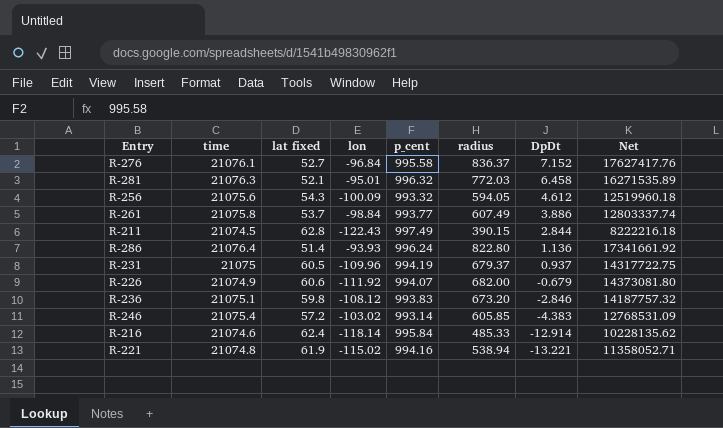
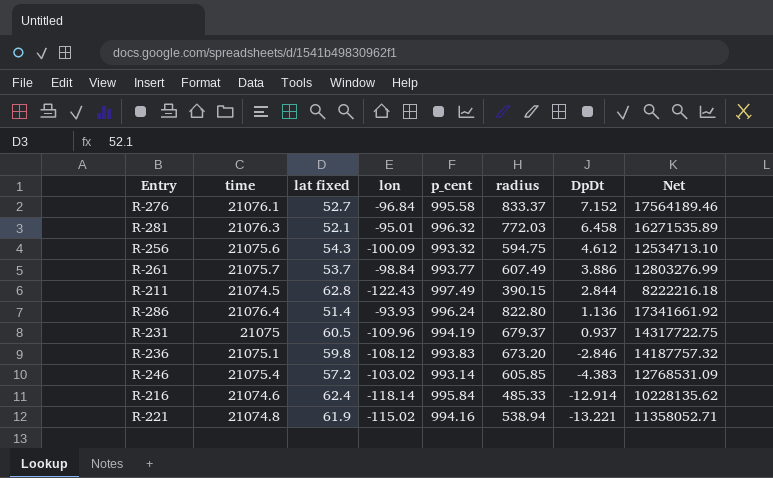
row R-226: 21074.9 | 60.6 | -111.92 | 994.07 | 682.00 | -0.679 | 14373081.80 -> none
R-276 | radius: 836.37 -> 833.37
R-276 | Net: 17627417.76 -> 17564189.46
R-256 | radius: 594.05 -> 594.75
R-256 | Net: 12519960.18 -> 12534713.10
R-261 | time: 21075.8 -> 21075.7
R-261 | Net: 12803337.74 -> 12803276.99

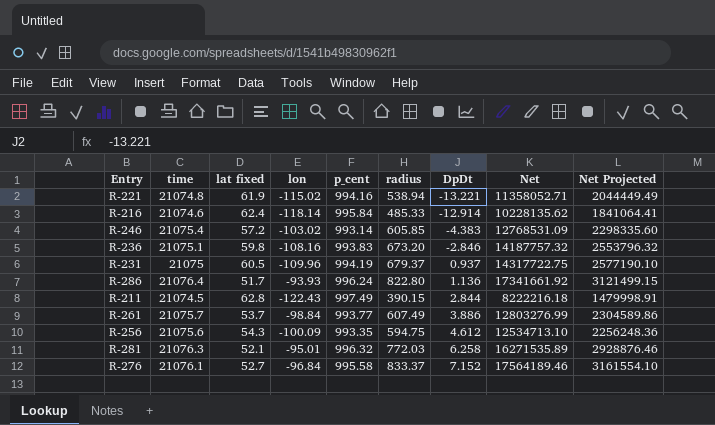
row order: DpDt descending -> DpDt ascending
column Net Projected | formula: none -> [Net] * 0.18
R-236 | lon: -108.12 -> -108.16
R-286 | lat fixed: 51.4 -> 51.7
R-256 | p_cent: 993.32 -> 993.35
R-281 | DpDt: 6.458 -> 6.258

